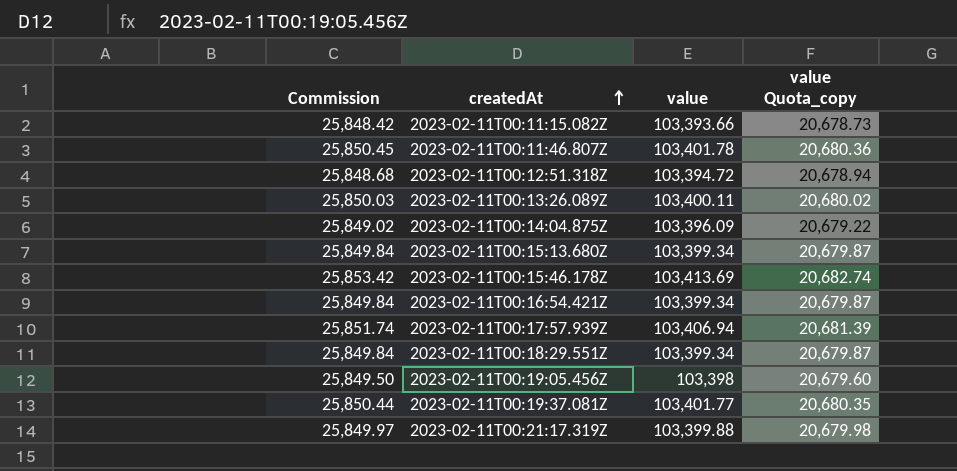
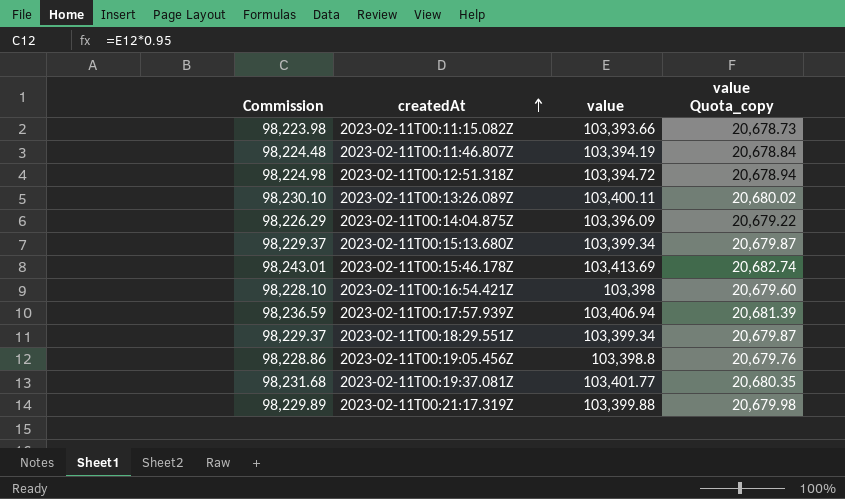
column Commission | formula: [value] * 0.25 -> [value] * 0.95
2023-02-11T00:11:46.807Z | value: 103,401.78 -> 103,394.19
2023-02-11T00:11:46.807Z | value Quota_copy: 20,680.36 -> 20,678.84
2023-02-11T00:16:54.421Z | value: 103,399.34 -> 103,398
2023-02-11T00:16:54.421Z | value Quota_copy: 20,679.87 -> 20,679.60
2023-02-11T00:19:05.456Z | value: 103,398 -> 103,398.8
2023-02-11T00:19:05.456Z | value Quota_copy: 20,679.60 -> 20,679.76

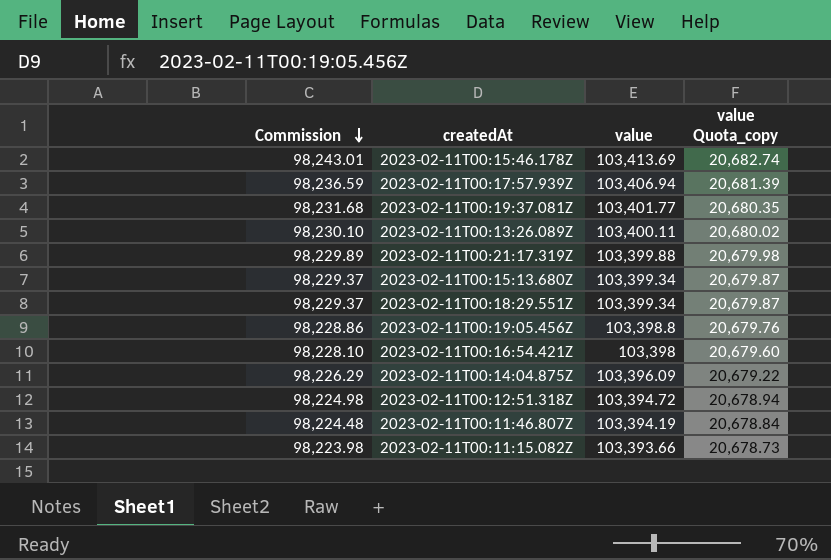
row order: createdAt ascending -> Commission descending

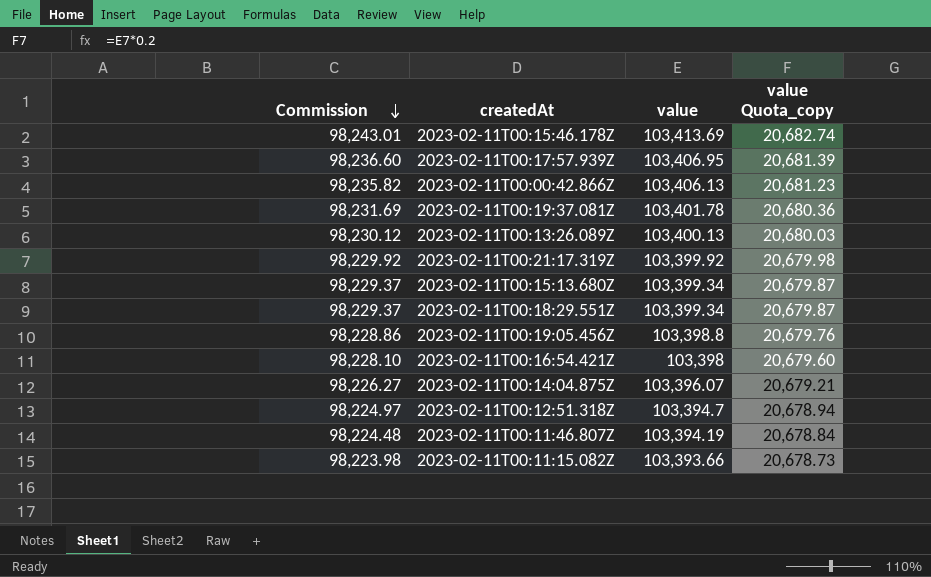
2023-02-11T00:17:57.939Z | Commission: 98,236.59 -> 98,236.60
2023-02-11T00:17:57.939Z | value: 103,406.94 -> 103,406.95
row 2023-02-11T00:00:42.866Z: none -> 98,235.82 | 103,406.13 | 20,681.23
2023-02-11T00:19:37.081Z | Commission: 98,231.68 -> 98,231.69
2023-02-11T00:19:37.081Z | value: 103,401.77 -> 103,401.78
2023-02-11T00:19:37.081Z | value Quota_copy: 20,680.35 -> 20,680.36
2023-02-11T00:13:26.089Z | Commission: 98,230.10 -> 98,230.12
2023-02-11T00:13:26.089Z | value: 103,400.11 -> 103,400.13
2023-02-11T00:13:26.089Z | value Quota_copy: 20,680.02 -> 20,680.03
2023-02-11T00:21:17.319Z | Commission: 98,229.89 -> 98,229.92
2023-02-11T00:21:17.319Z | value: 103,399.88 -> 103,399.92
2023-02-11T00:14:04.875Z | Commission: 98,226.29 -> 98,226.27
2023-02-11T00:14:04.875Z | value: 103,396.09 -> 103,396.07
2023-02-11T00:14:04.875Z | value Quota_copy: 20,679.22 -> 20,679.21
2023-02-11T00:12:51.318Z | Commission: 98,224.98 -> 98,224.97
2023-02-11T00:12:51.318Z | value: 103,394.72 -> 103,394.7

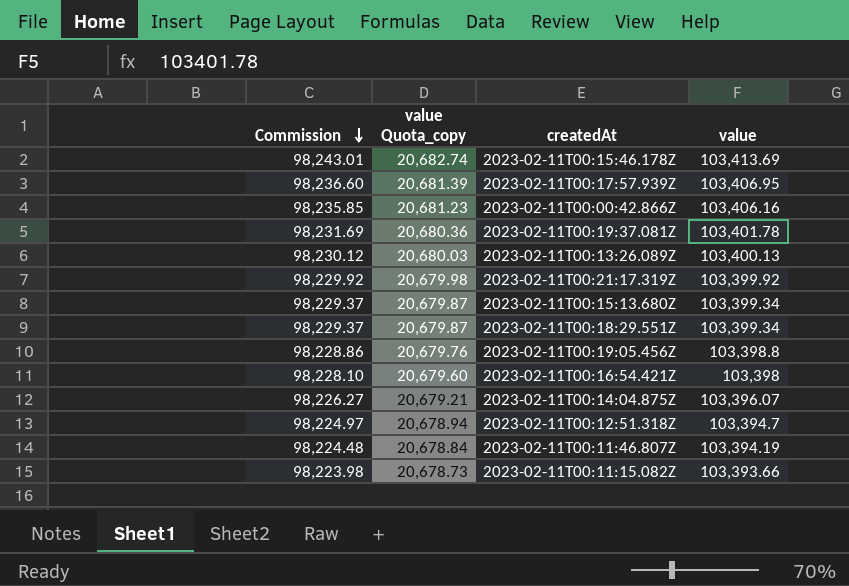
column value Quota_copy | position: 4 -> 2
2023-02-11T00:00:42.866Z | Commission: 98,235.82 -> 98,235.85
2023-02-11T00:00:42.866Z | value: 103,406.13 -> 103,406.16

